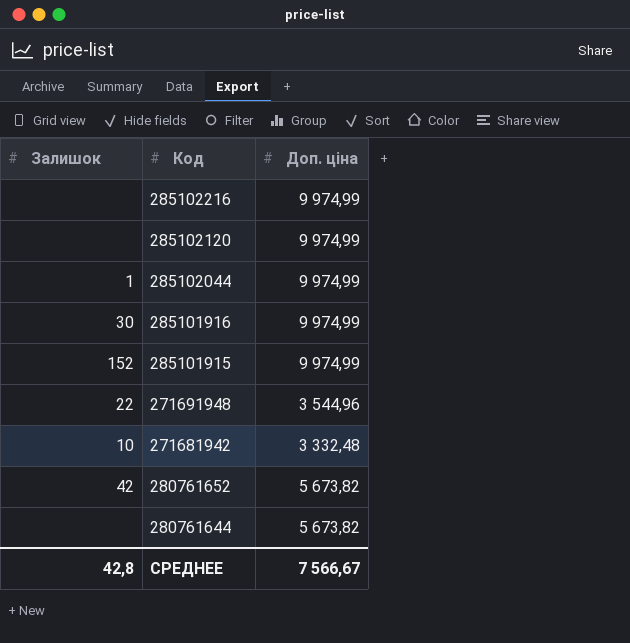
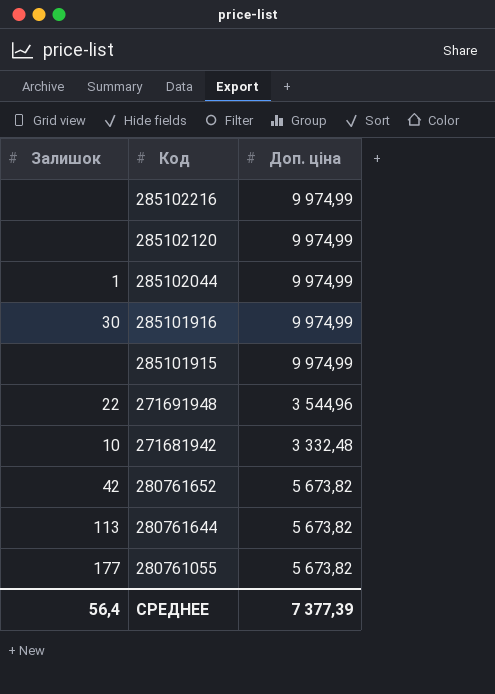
285101915 | Залишок: 152 -> none
280761644 | Залишок: none -> 113
row 280761055: none -> 177 | 5 673,82
СРЕДНЕЕ | Залишок: 42,8 -> 56,4
СРЕДНЕЕ | Доп. ціна: 7 566,67 -> 7 377,39

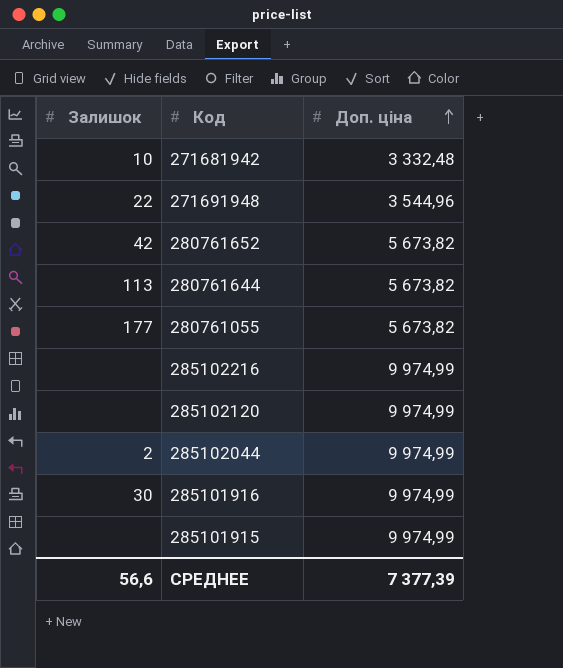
row order: none -> Доп. ціна ascending
285102044 | Залишок: 1 -> 2
СРЕДНЕЕ | Залишок: 56,4 -> 56,6

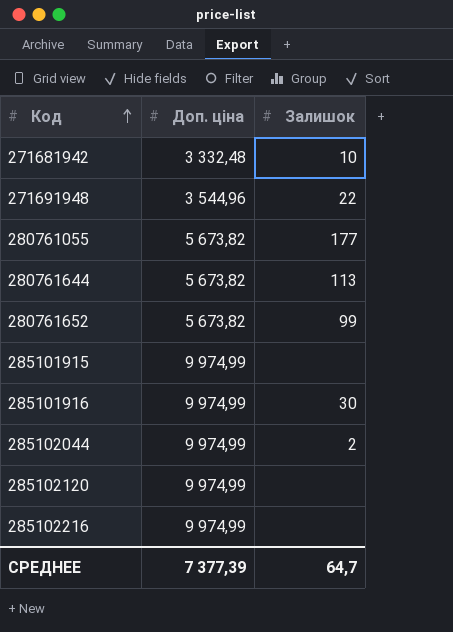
row order: Доп. ціна ascending -> Код ascending
column Залишок | position: 1 -> 3
280761652 | Залишок: 42 -> 99
СРЕДНЕЕ | Залишок: 56,6 -> 64,7

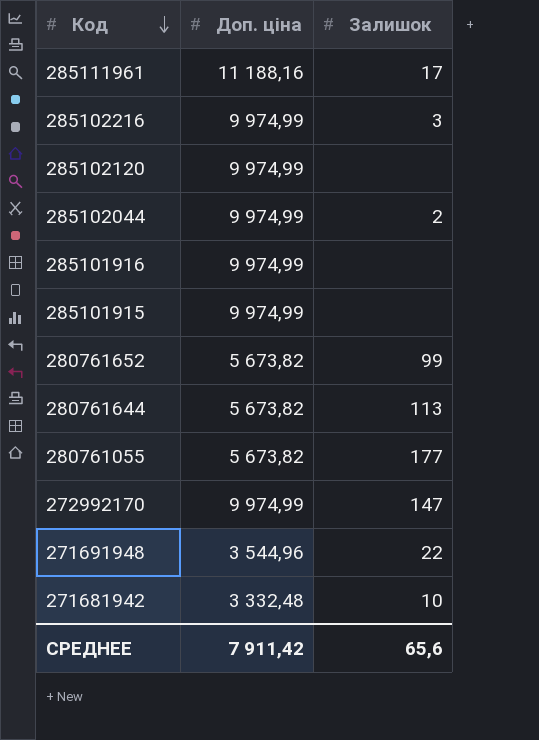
row order: Код ascending -> Код descending
row 285111961: none -> 11 188,16 | 17
285102216 | Залишок: none -> 3
285101916 | Залишок: 30 -> none
row 272992170: none -> 9 974,99 | 147
СРЕДНЕЕ | Доп. ціна: 7 377,39 -> 7 911,42
СРЕДНЕЕ | Залишок: 64,7 -> 65,6

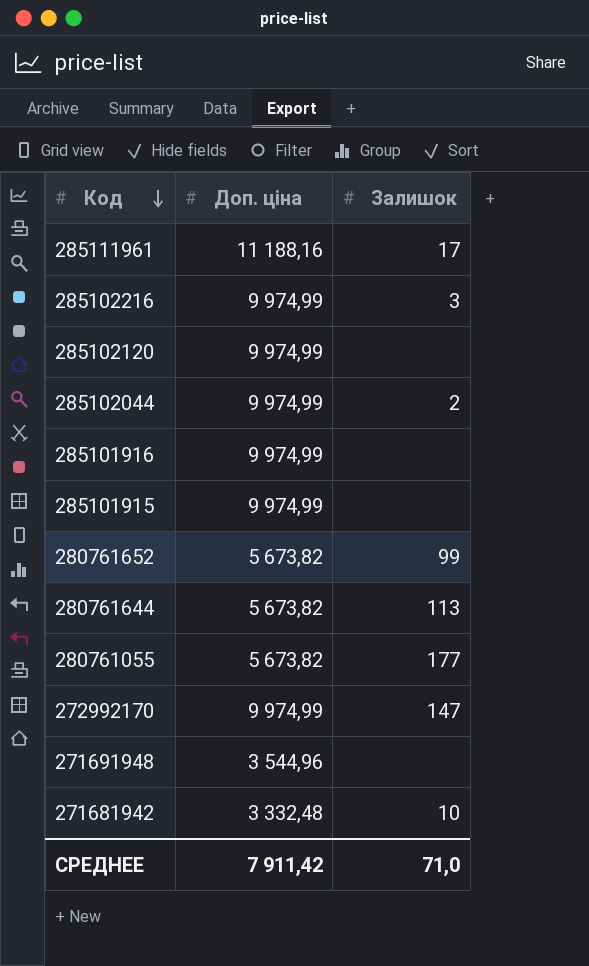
271691948 | Залишок: 22 -> none
СРЕДНЕЕ | Залишок: 65,6 -> 71,0

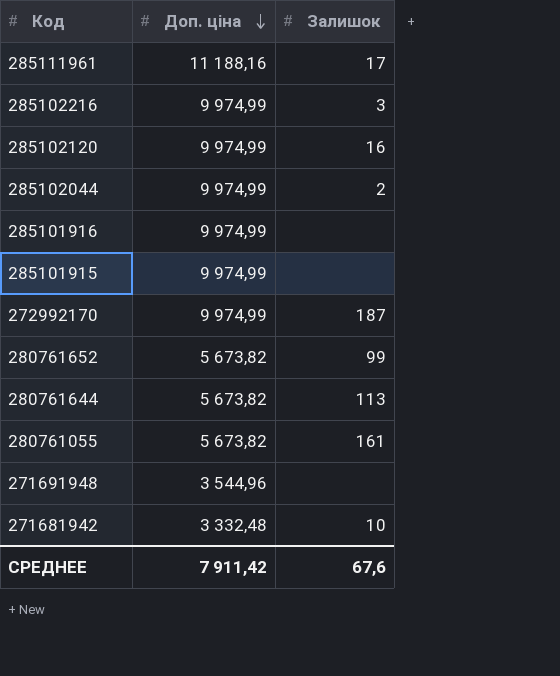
row order: Код descending -> Доп. ціна descending
285102120 | Залишок: none -> 16
272992170 | Залишок: 147 -> 187
280761055 | Залишок: 177 -> 161
СРЕДНЕЕ | Залишок: 71,0 -> 67,6

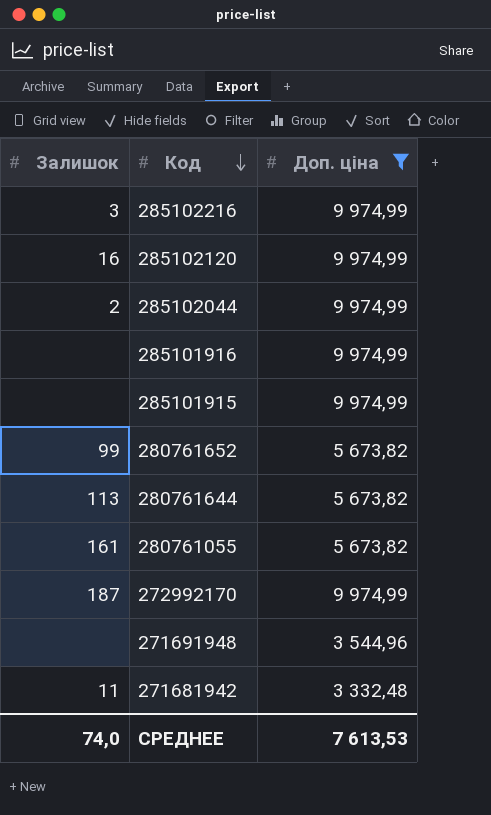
filter: none -> Доп. ціна != 11 188,16
row order: Доп. ціна descending -> Код descending
column Залишок | position: 3 -> 1
271681942 | Залишок: 10 -> 11
СРЕДНЕЕ | Залишок: 67,6 -> 74,0
СРЕДНЕЕ | Доп. ціна: 7 911,42 -> 7 613,53

